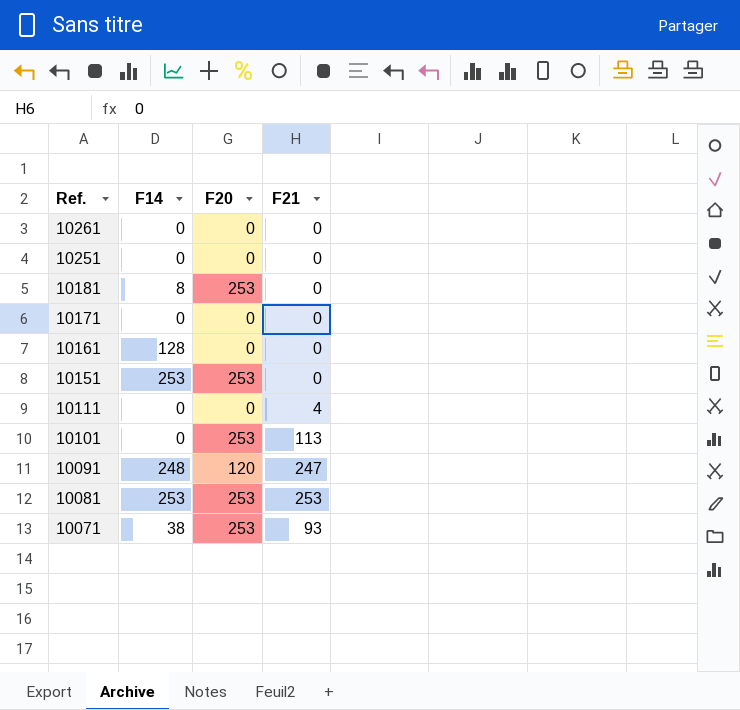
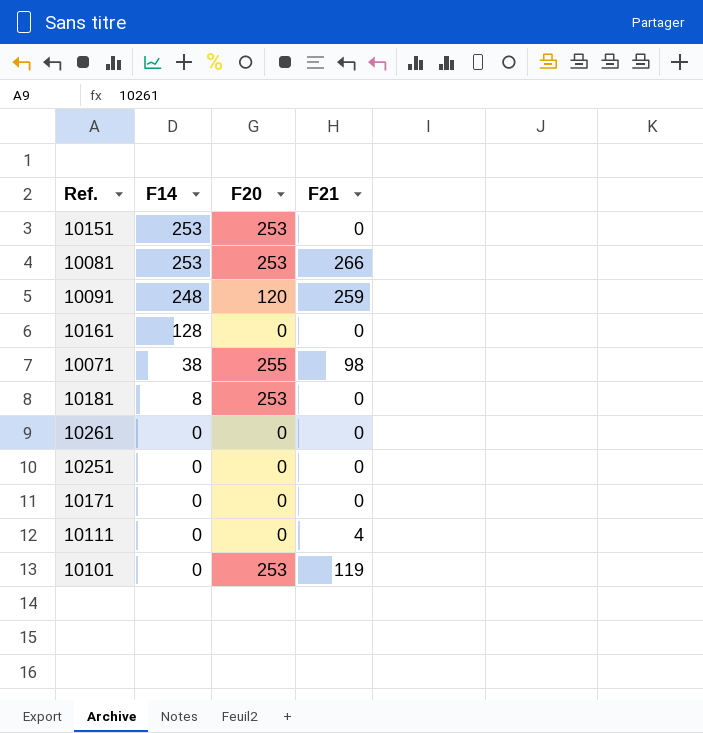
row order: Ref. descending -> F14 descending
10081 | F21: 253 -> 266
10091 | F21: 247 -> 259
10071 | F20: 253 -> 255
10071 | F21: 93 -> 98
10101 | F21: 113 -> 119

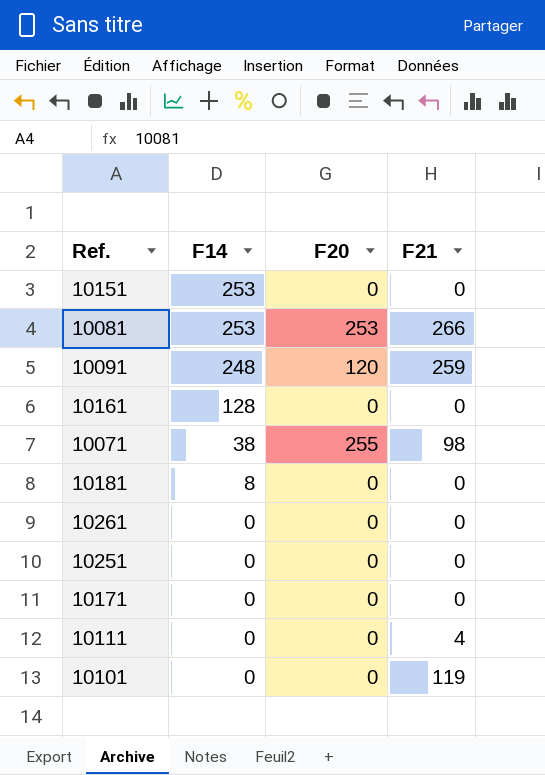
10151 | F20: 253 -> 0
10181 | F20: 253 -> 0
10101 | F20: 253 -> 0

